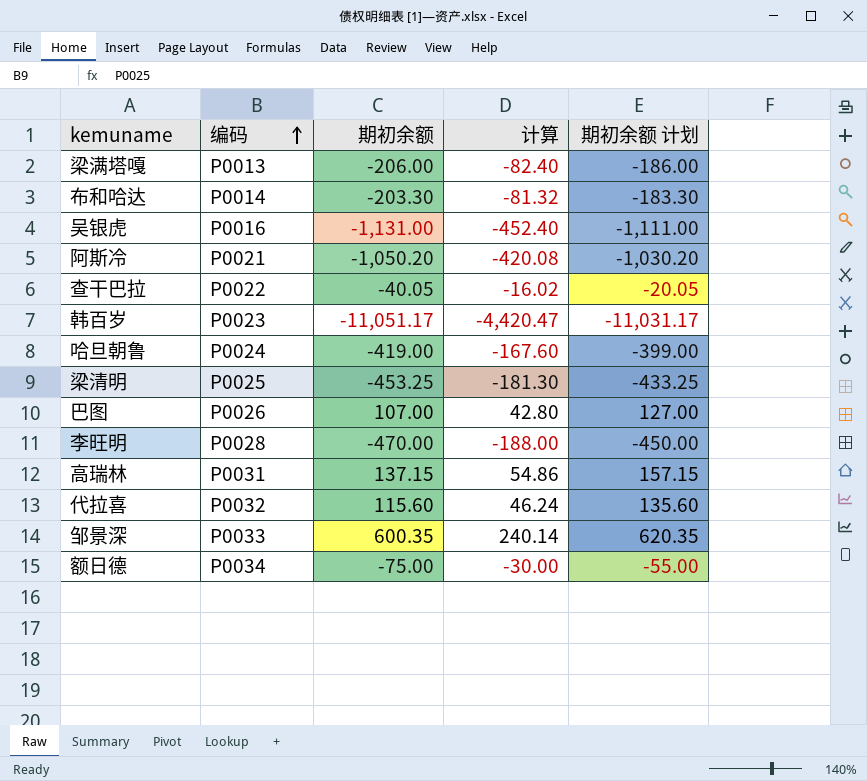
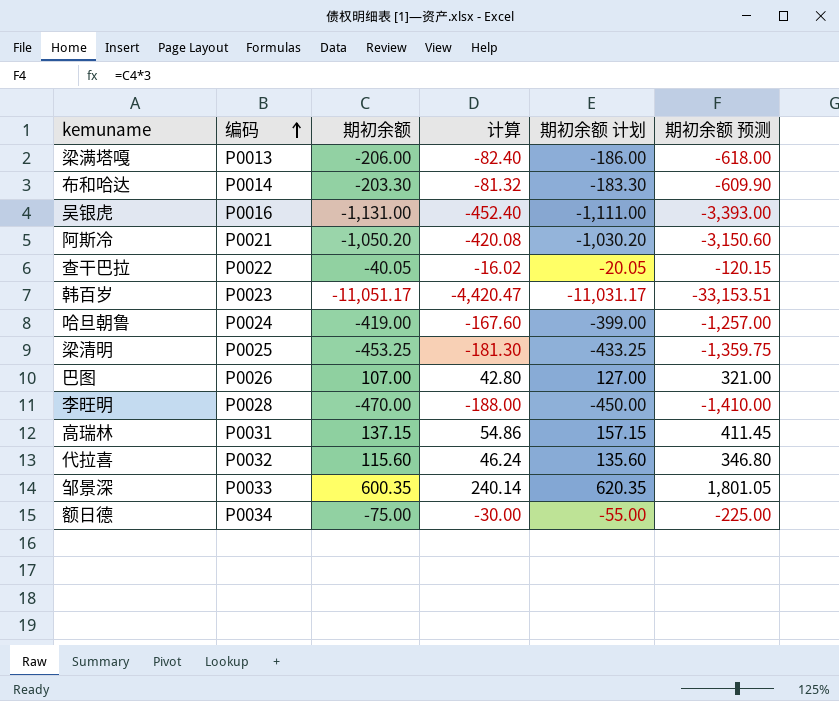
column 期初余额 预测 | formula: none -> [期初余额] * 3

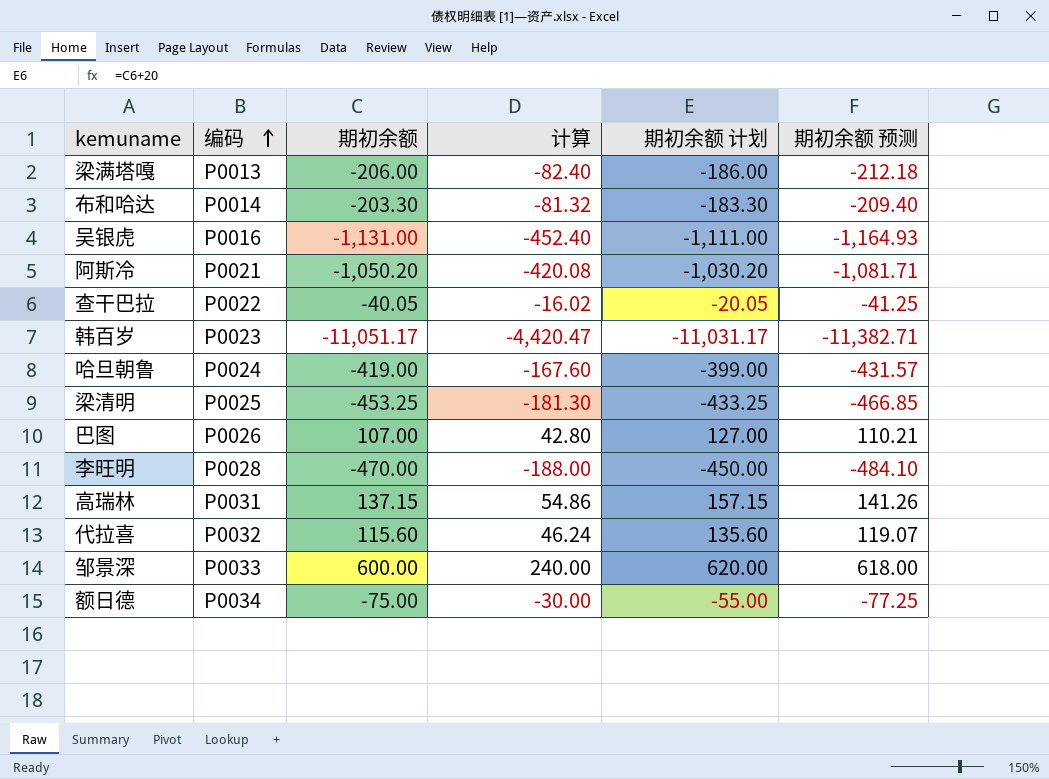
column 期初余额 预测 | formula: [期初余额] * 3 -> [期初余额] * 1.03
邹景深 | 期初余额: 600.35 -> 600.00
邹景深 | 计算: 240.14 -> 240.00
邹景深 | 期初余额 计划: 620.35 -> 620.00

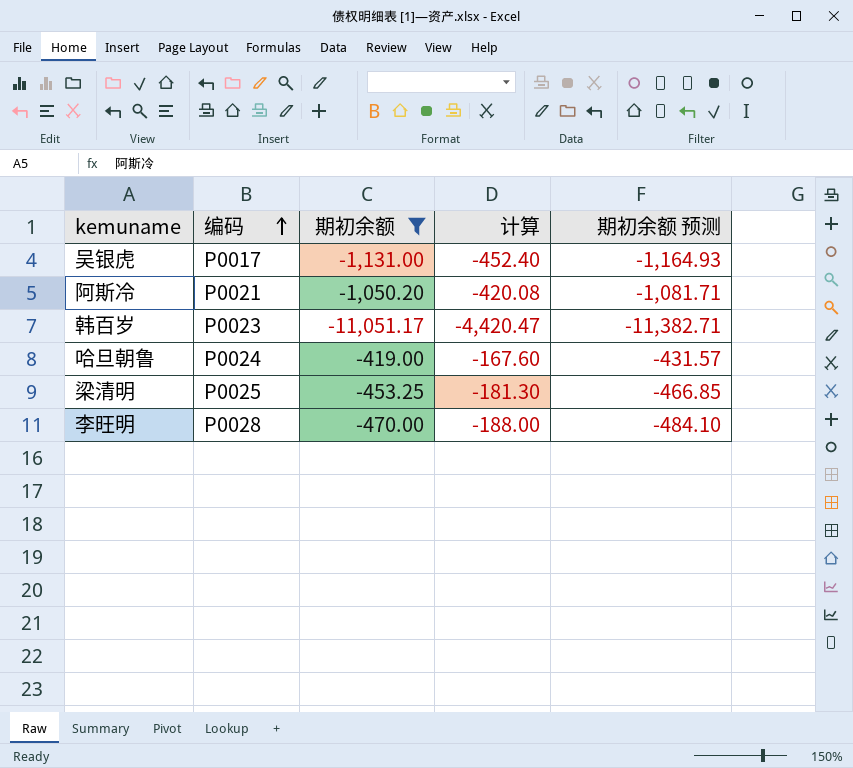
filter: none -> 期初余额 <= -419.00
column 期初余额 计划 | formula: [期初余额] + 20 -> none
吴银虎 | 编码: P0016 -> P0017

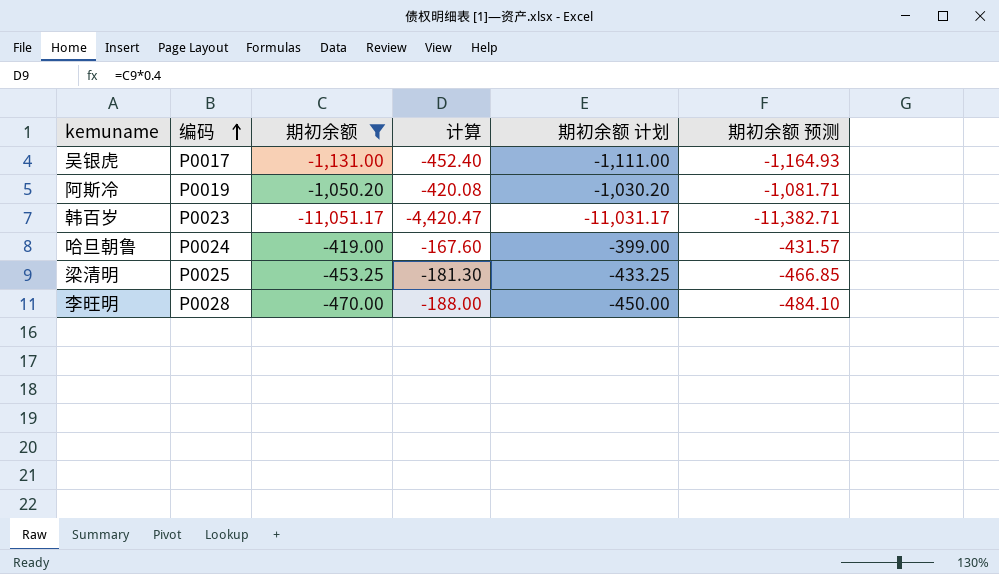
column 期初余额 计划 | formula: none -> [期初余额] + 20
阿斯冷 | 编码: P0021 -> P0019

